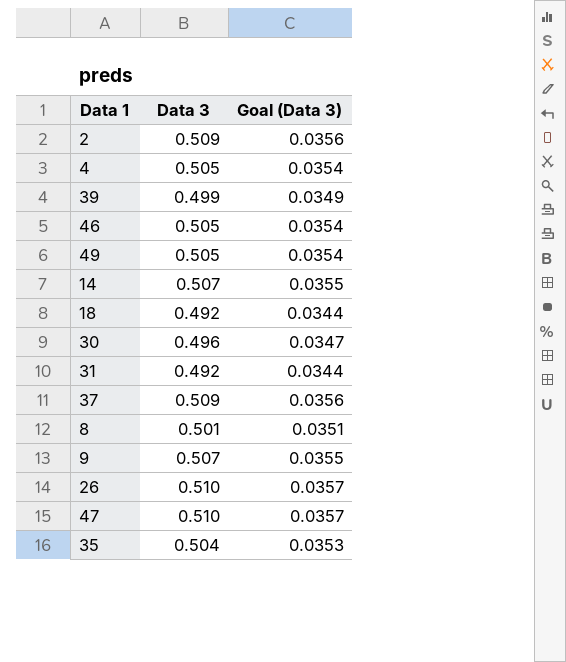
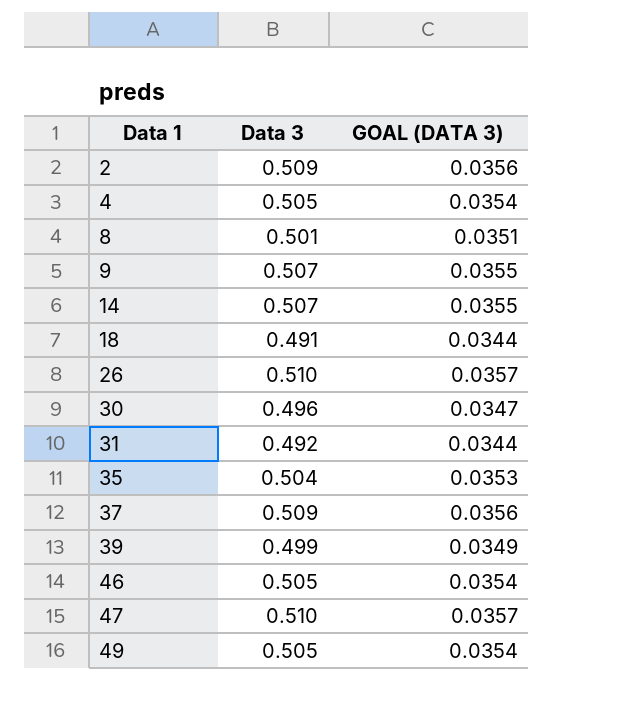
row order: none -> Data 1 ascending
column name: Goal (Data 3) -> GOAL (DATA 3)
18 | Data 3: 0.492 -> 0.491

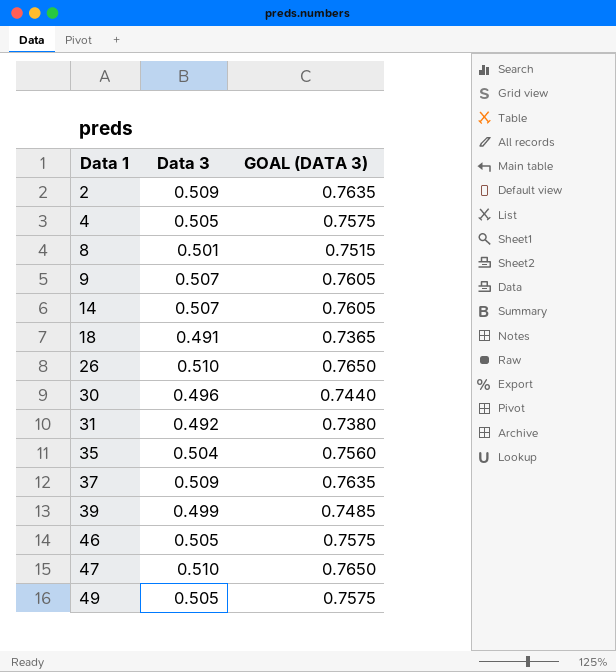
column GOAL (DATA 3) | formula: [Data 3] * 0.07 -> [Data 3] * 1.5

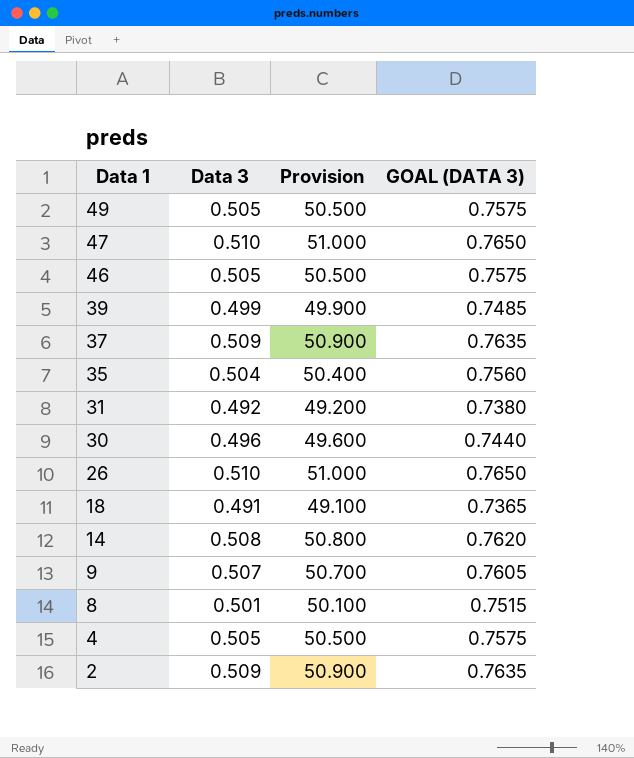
row order: Data 1 ascending -> Data 1 descending
column Provision | formula: none -> [Data 3] * 100
14 | Data 3: 0.507 -> 0.508
14 | GOAL (DATA 3): 0.7605 -> 0.7620

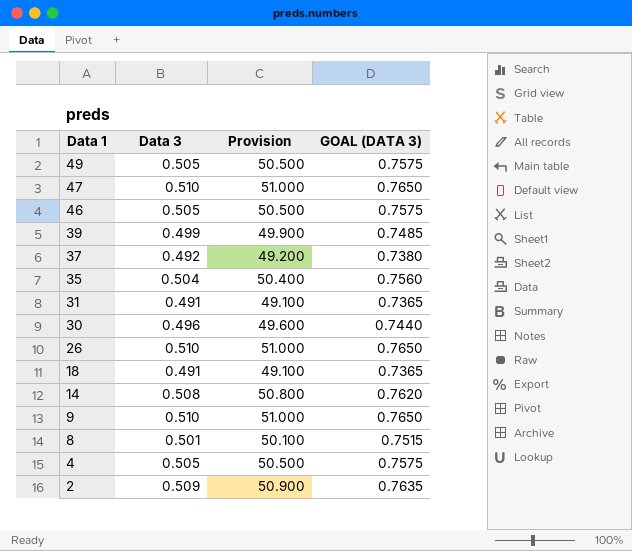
37 | Data 3: 0.509 -> 0.492
37 | Provision: 50.900 -> 49.200
37 | GOAL (DATA 3): 0.7635 -> 0.7380
31 | Data 3: 0.492 -> 0.491
31 | Provision: 49.200 -> 49.100
31 | GOAL (DATA 3): 0.7380 -> 0.7365
9 | Data 3: 0.507 -> 0.510
9 | Provision: 50.700 -> 51.000
9 | GOAL (DATA 3): 0.7605 -> 0.7650

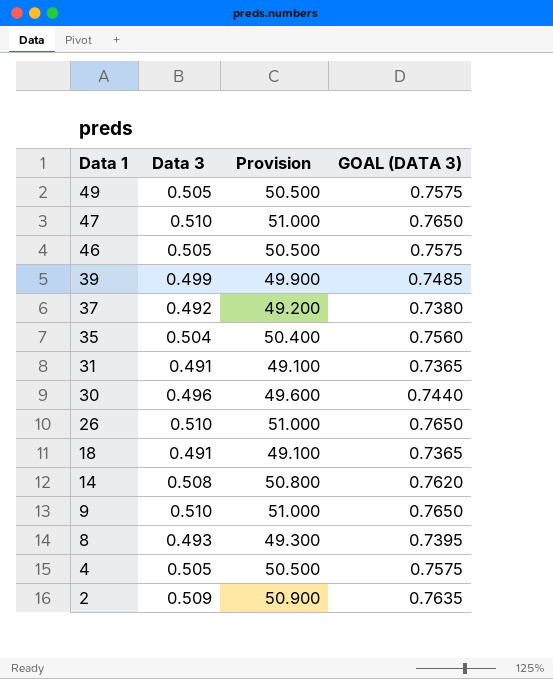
8 | Data 3: 0.501 -> 0.493
8 | Provision: 50.100 -> 49.300
8 | GOAL (DATA 3): 0.7515 -> 0.7395

